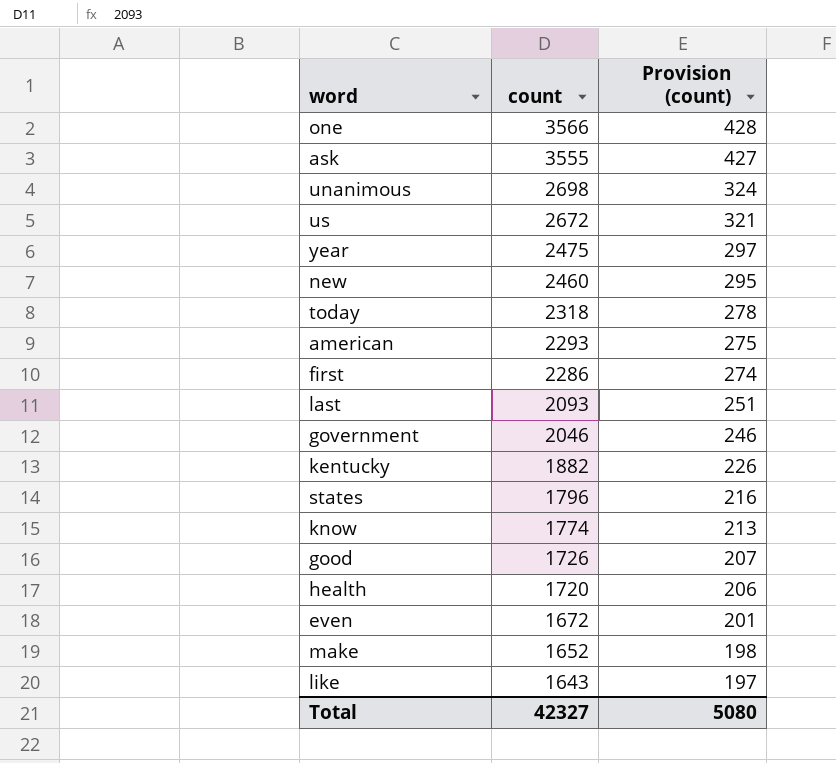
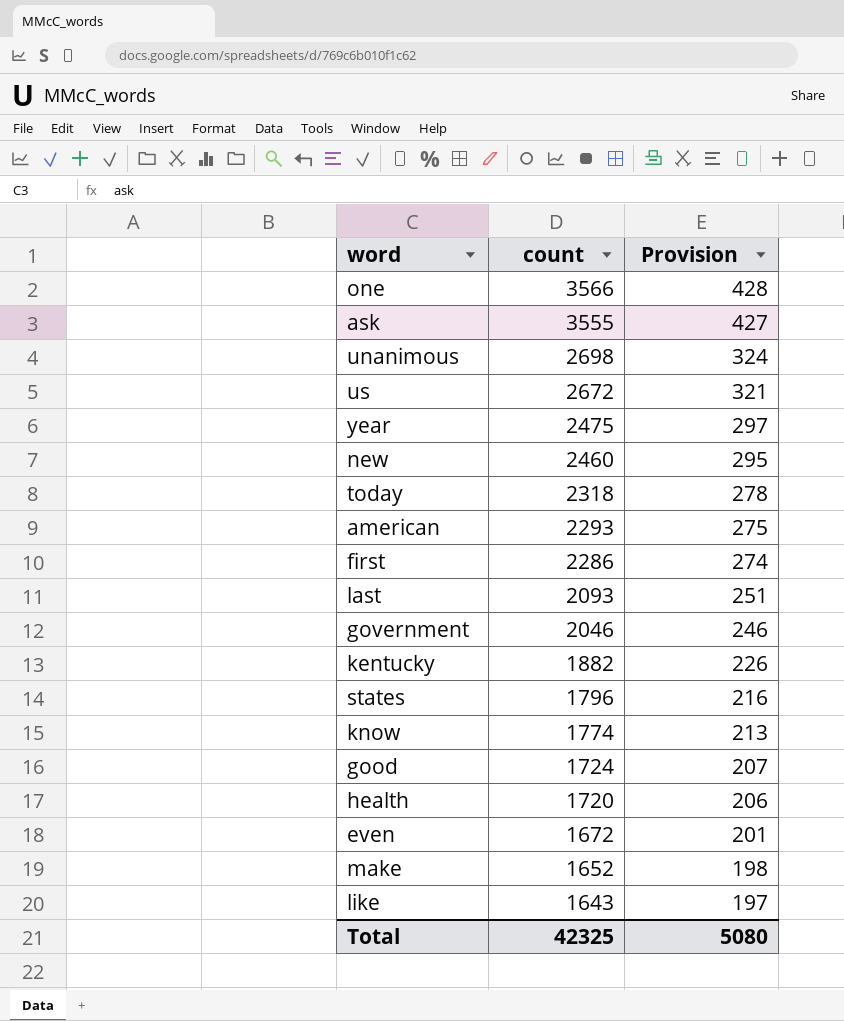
column name: Provision (count) -> Provision
good | count: 1726 -> 1724
Total | count: 42327 -> 42325

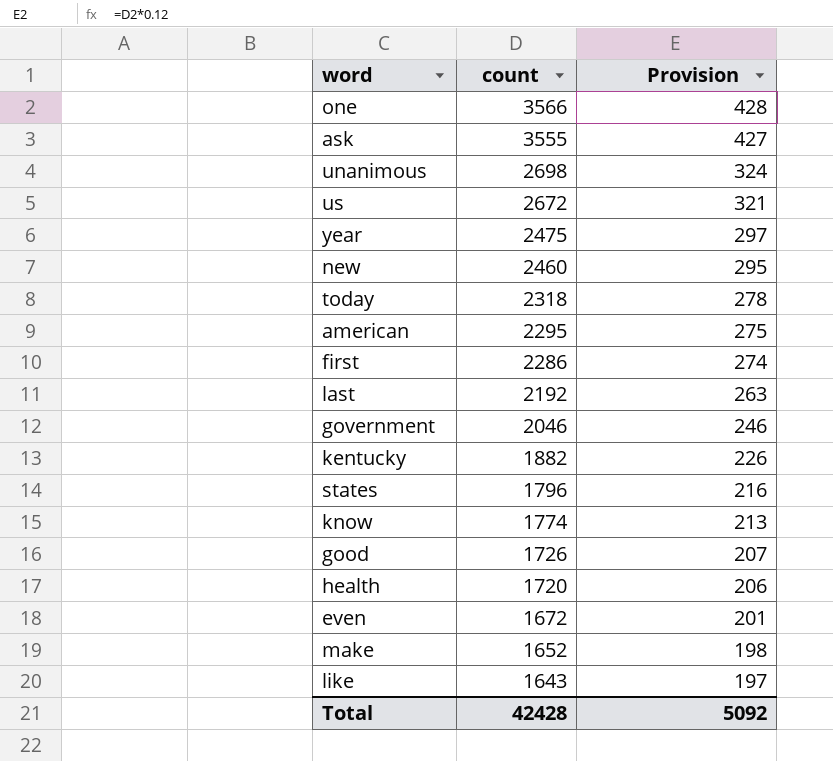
american | count: 2293 -> 2295
last | count: 2093 -> 2192
last | Provision: 251 -> 263
good | count: 1724 -> 1726
Total | count: 42325 -> 42428
Total | Provision: 5080 -> 5092

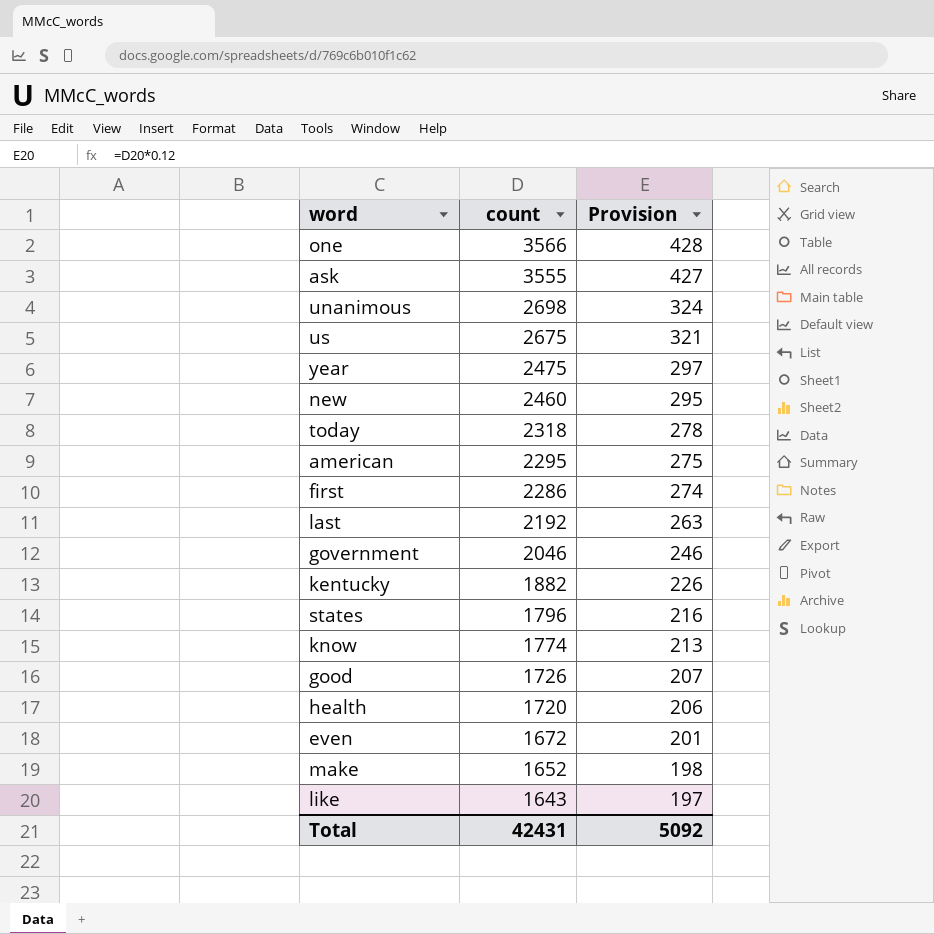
us | count: 2672 -> 2675
Total | count: 42428 -> 42431

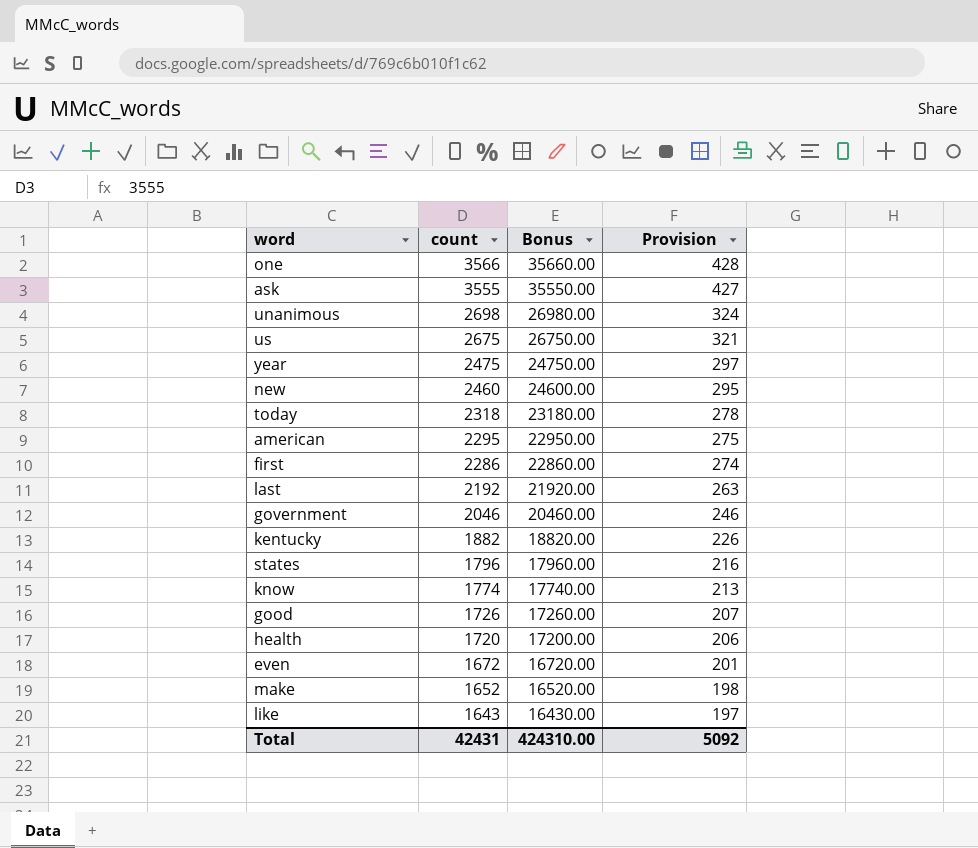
column Bonus | formula: none -> [count] * 10

